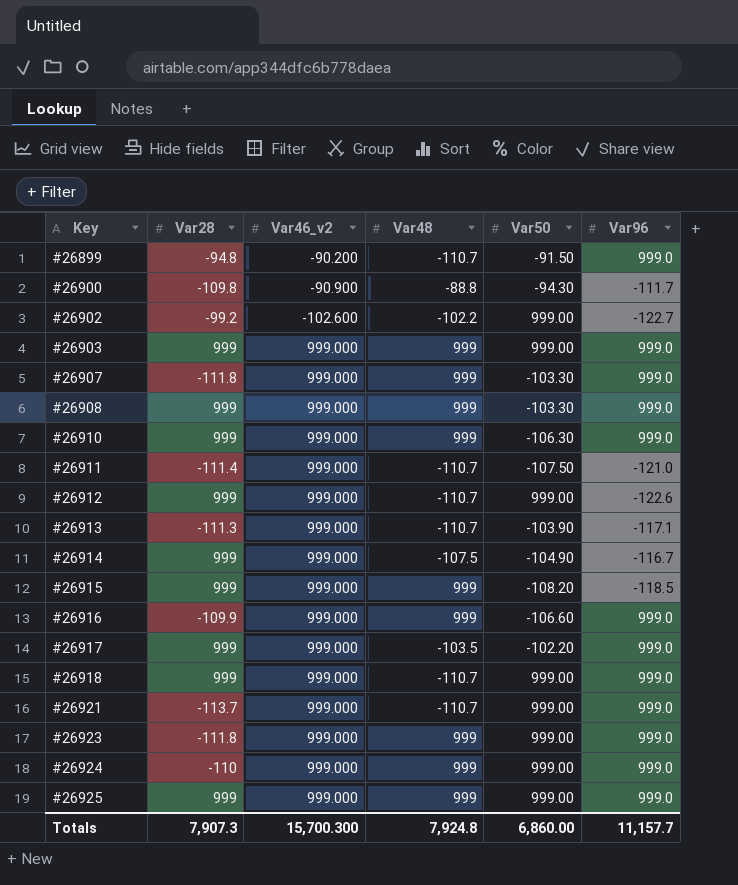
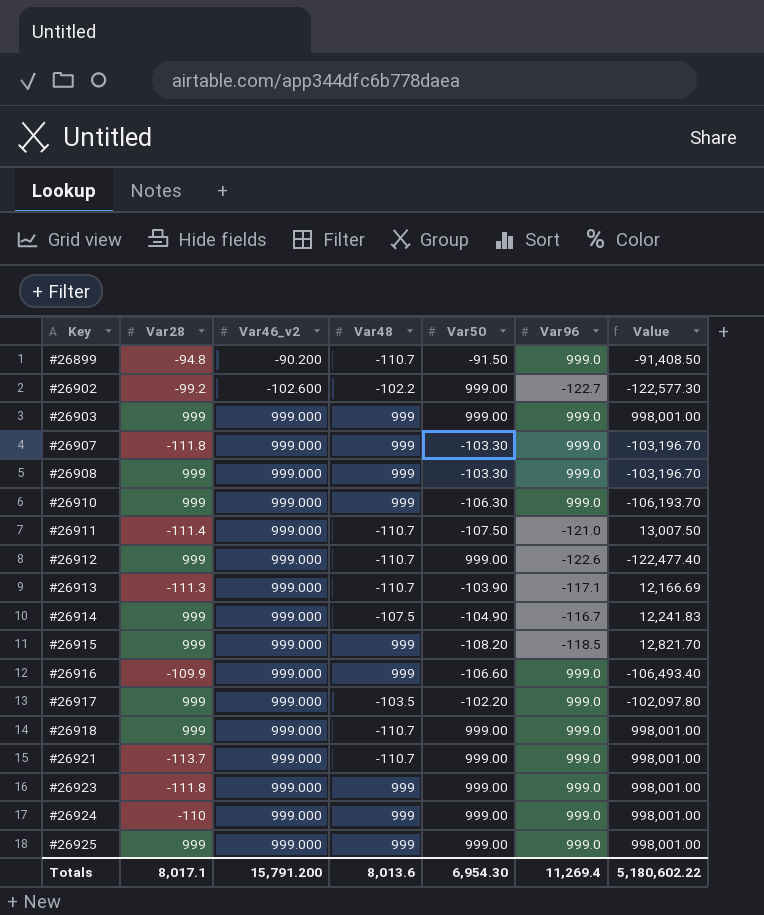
column Value | formula: none -> [Var50] * [Var96]
row #26900: -109.8 | -90.900 | -88.8 | -94.30 | -111.7 -> none
Totals | Var28: 7,907.3 -> 8,017.1
Totals | Var46_v2: 15,700.300 -> 15,791.200
Totals | Var48: 7,924.8 -> 8,013.6
Totals | Var50: 6,860.00 -> 6,954.30
Totals | Var96: 11,157.7 -> 11,269.4

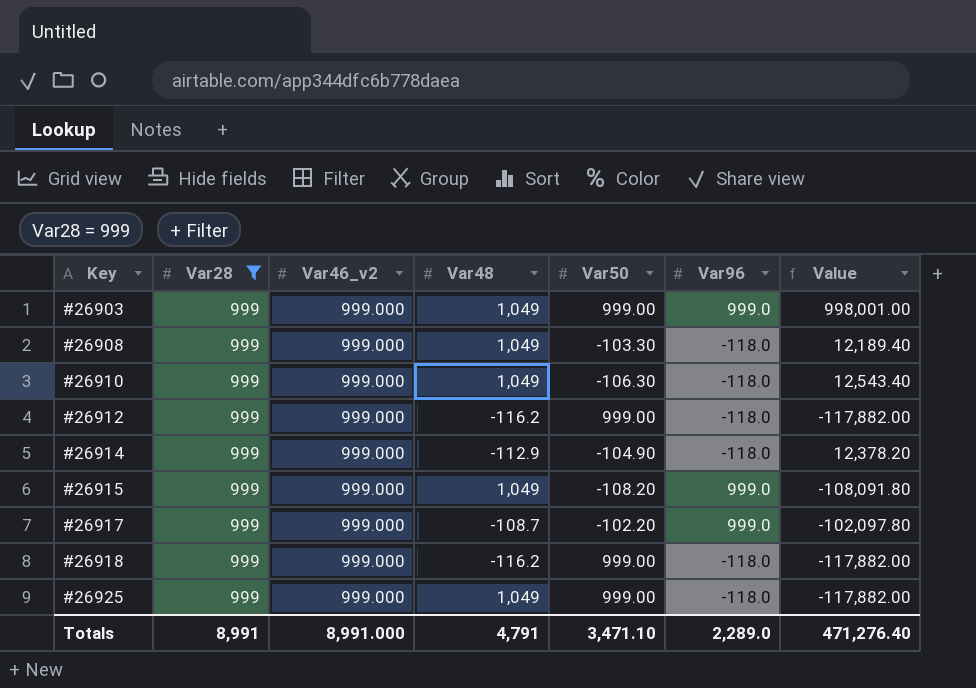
filter: none -> Var28 = 999
#26903 | Var48: 999 -> 1,049
#26908 | Var48: 999 -> 1,049
#26908 | Var96: 999.0 -> -118.0
#26908 | Value: -103,196.70 -> 12,189.40
#26910 | Var48: 999 -> 1,049
#26910 | Var96: 999.0 -> -118.0
#26910 | Value: -106,193.70 -> 12,543.40
#26912 | Var48: -110.7 -> -116.2
#26912 | Var96: -122.6 -> -118.0
#26912 | Value: -122,477.40 -> -117,882.00
#26914 | Var48: -107.5 -> -112.9
#26914 | Var96: -116.7 -> -118.0
#26914 | Value: 12,241.83 -> 12,378.20
#26915 | Var48: 999 -> 1,049
#26915 | Var96: -118.5 -> 999.0
#26915 | Value: 12,821.70 -> -108,091.80
#26917 | Var48: -103.5 -> -108.7
#26918 | Var48: -110.7 -> -116.2
#26918 | Var96: 999.0 -> -118.0
#26918 | Value: 998,001.00 -> -117,882.00
#26925 | Var48: 999 -> 1,049
#26925 | Var96: 999.0 -> -118.0
#26925 | Value: 998,001.00 -> -117,882.00
Totals | Var28: 8,017.1 -> 8,991
Totals | Var46_v2: 15,791.200 -> 8,991.000
Totals | Var48: 8,013.6 -> 4,791
Totals | Var50: 6,954.30 -> 3,471.10
Totals | Var96: 11,269.4 -> 2,289.0
Totals | Value: 5,180,602.22 -> 471,276.40

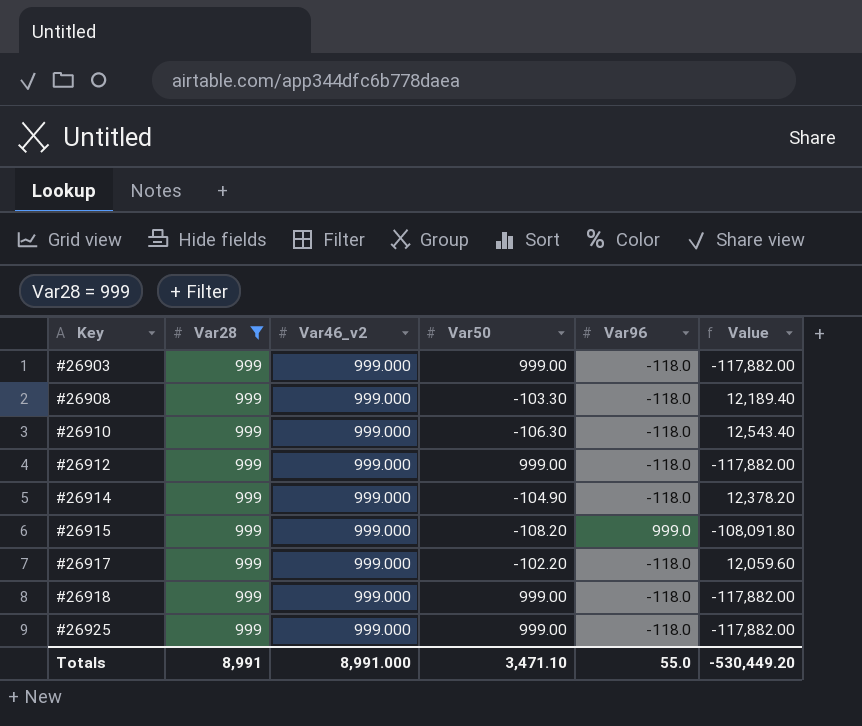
column Var48 | position: 4 -> none
#26903 | Var96: 999.0 -> -118.0
#26903 | Value: 998,001.00 -> -117,882.00
#26917 | Var96: 999.0 -> -118.0
#26917 | Value: -102,097.80 -> 12,059.60
Totals | Var96: 2,289.0 -> 55.0
Totals | Value: 471,276.40 -> -530,449.20

